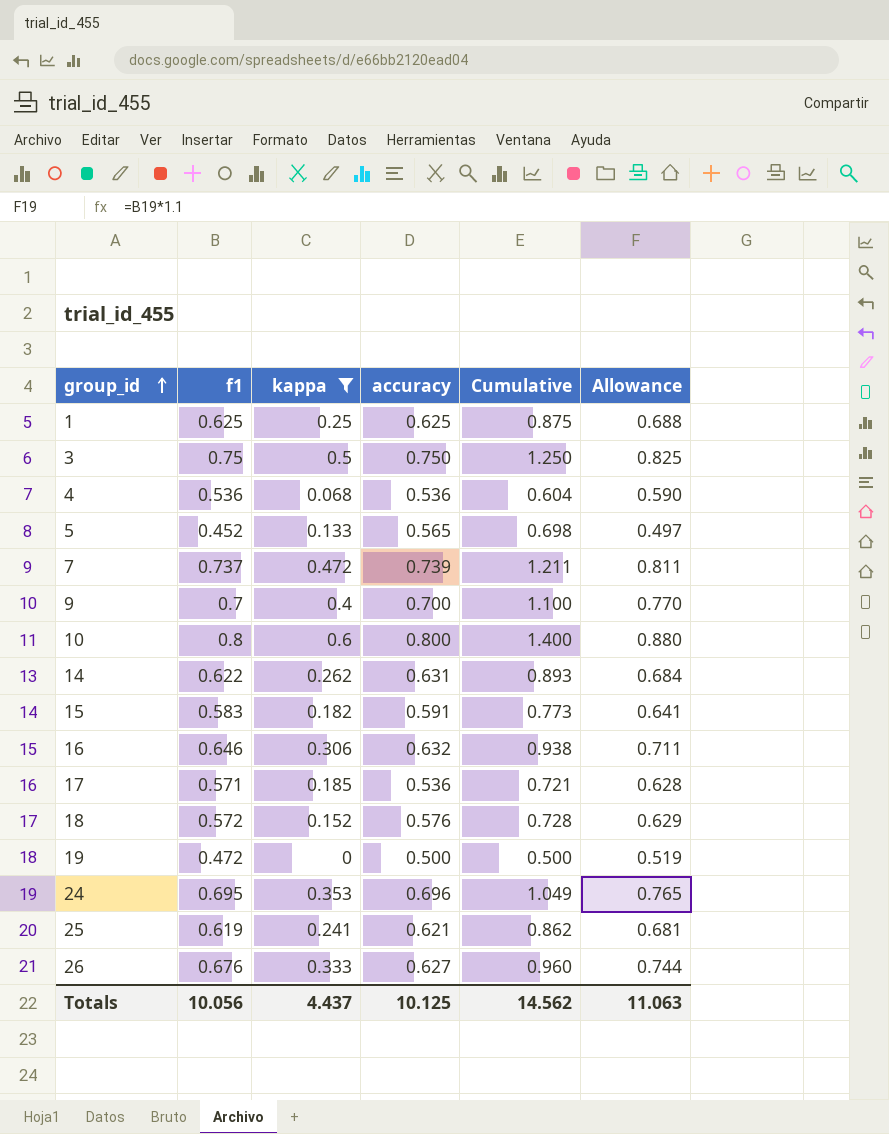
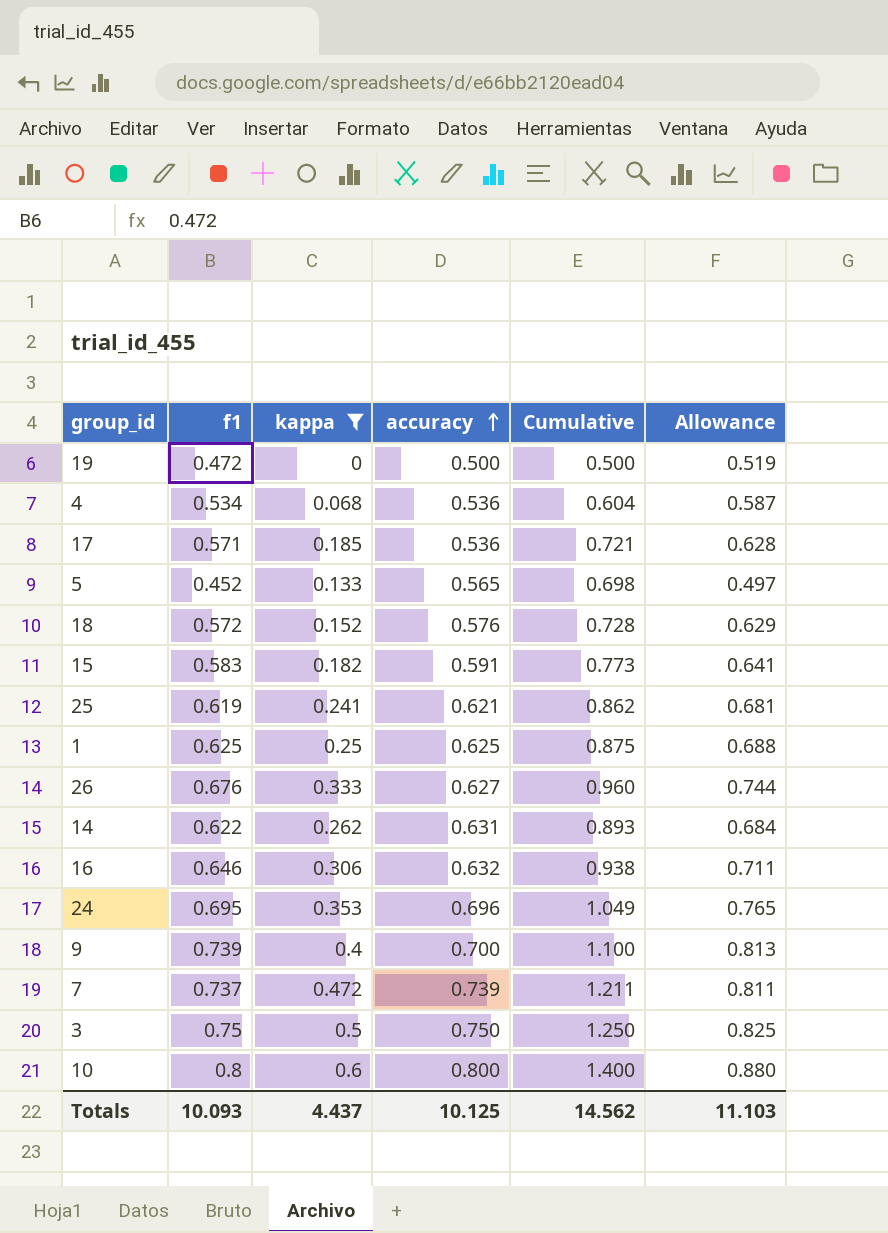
row order: group_id ascending -> accuracy ascending
4 | f1: 0.536 -> 0.534
4 | Allowance: 0.590 -> 0.587
9 | f1: 0.7 -> 0.739
9 | Allowance: 0.770 -> 0.813
Totals | f1: 10.056 -> 10.093
Totals | Allowance: 11.063 -> 11.103

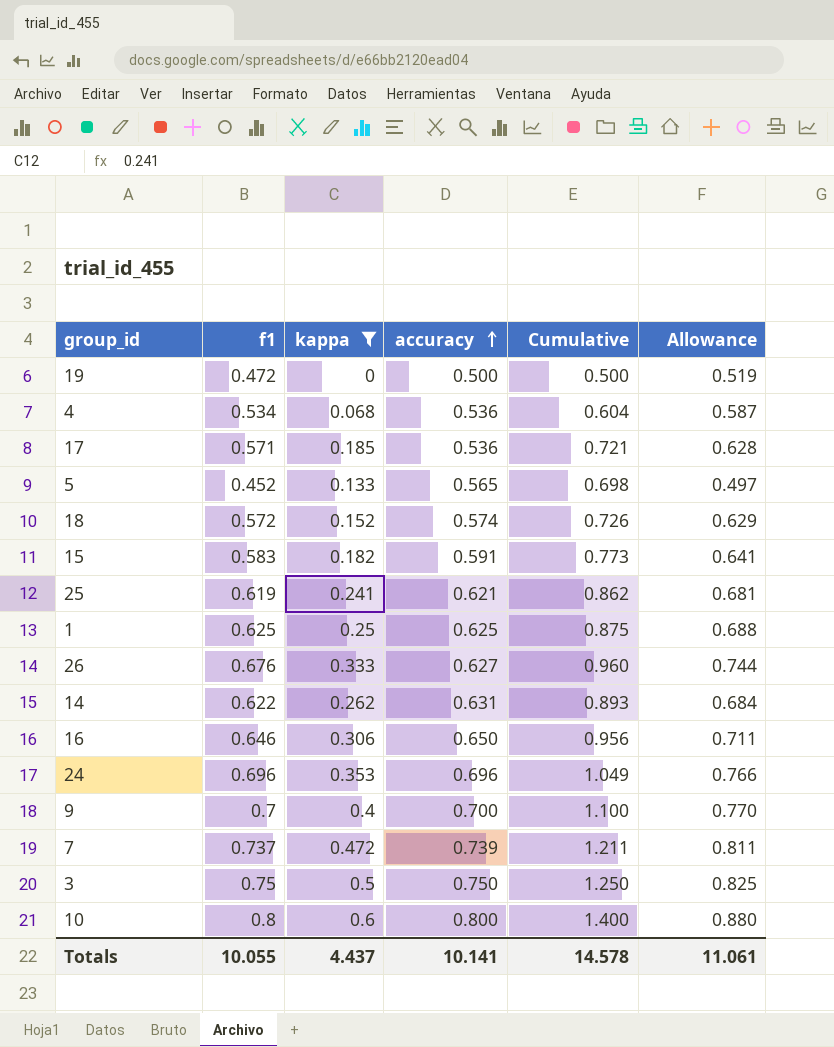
18 | accuracy: 0.576 -> 0.574
18 | Cumulative: 0.728 -> 0.726
16 | accuracy: 0.632 -> 0.650
16 | Cumulative: 0.938 -> 0.956
24 | f1: 0.695 -> 0.696
24 | Allowance: 0.765 -> 0.766
9 | f1: 0.739 -> 0.7
9 | Allowance: 0.813 -> 0.770
Totals | f1: 10.093 -> 10.055
Totals | accuracy: 10.125 -> 10.141
Totals | Cumulative: 14.562 -> 14.578
Totals | Allowance: 11.103 -> 11.061

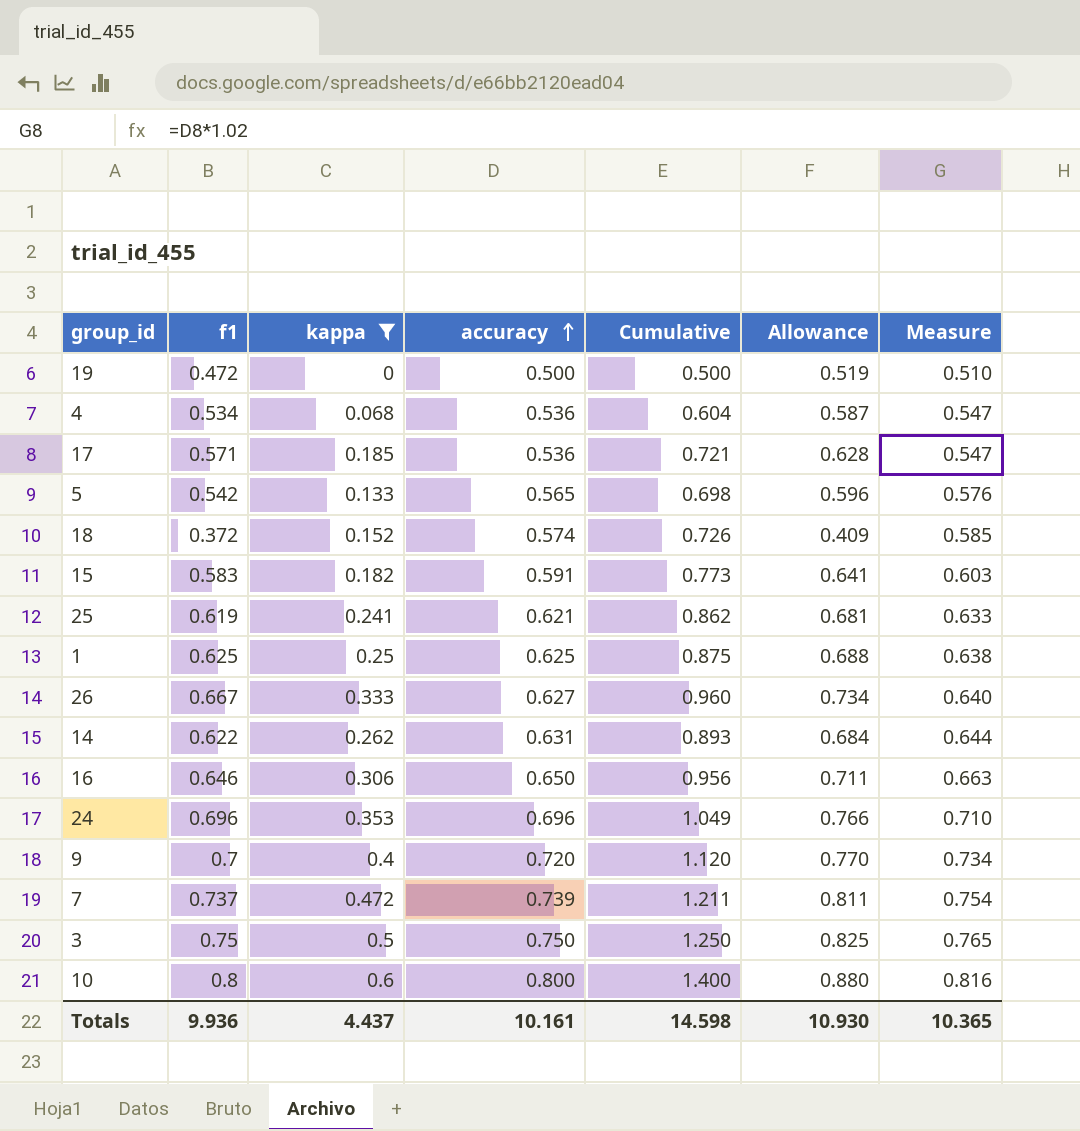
column Measure | formula: none -> [accuracy] * 1.02
5 | f1: 0.452 -> 0.542
5 | Allowance: 0.497 -> 0.596
18 | f1: 0.572 -> 0.372
18 | Allowance: 0.629 -> 0.409
26 | f1: 0.676 -> 0.667
26 | Allowance: 0.744 -> 0.734
9 | accuracy: 0.700 -> 0.720
9 | Cumulative: 1.100 -> 1.120
Totals | f1: 10.055 -> 9.936
Totals | accuracy: 10.141 -> 10.161
Totals | Cumulative: 14.578 -> 14.598
Totals | Allowance: 11.061 -> 10.930

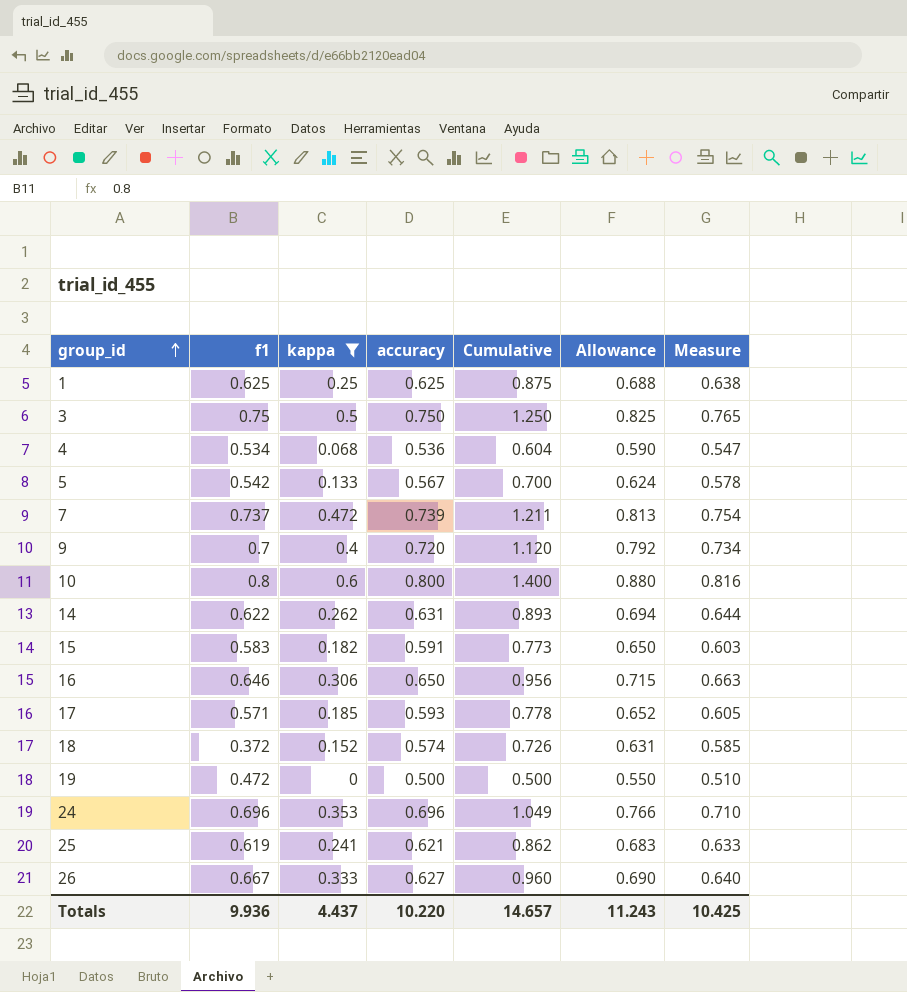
row order: accuracy ascending -> group_id ascending
column Allowance | formula: [f1] * 1.1 -> [accuracy] * 1.1
5 | accuracy: 0.565 -> 0.567
5 | Cumulative: 0.698 -> 0.700
5 | Measure: 0.576 -> 0.578
17 | accuracy: 0.536 -> 0.593
17 | Cumulative: 0.721 -> 0.778
17 | Measure: 0.547 -> 0.605
Totals | accuracy: 10.161 -> 10.220
Totals | Cumulative: 14.598 -> 14.657
Totals | Allowance: 10.930 -> 11.243
Totals | Measure: 10.365 -> 10.425

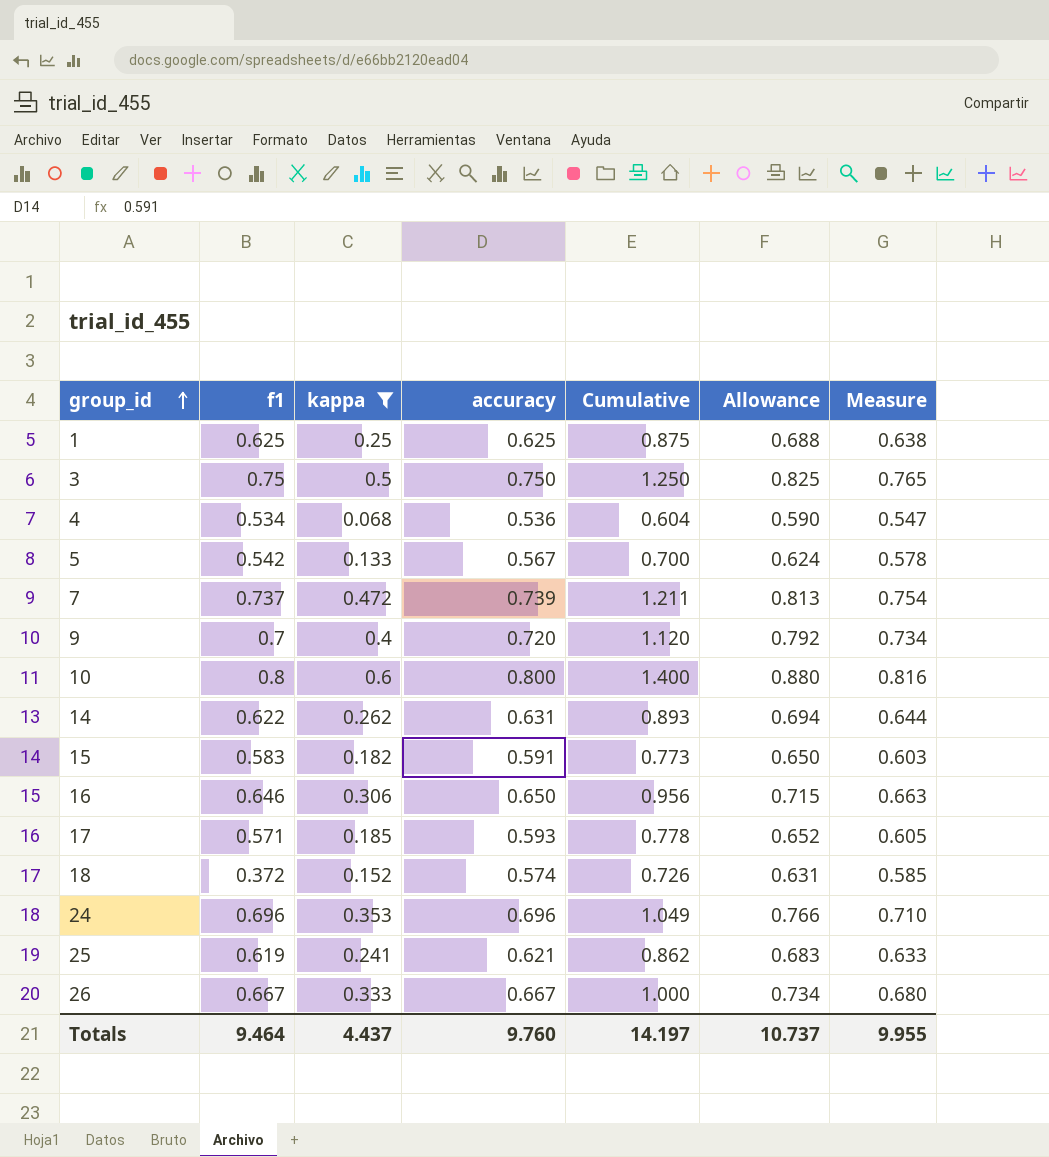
row 19: 0.472 | 0 | 0.500 | 0.500 | 0.550 | 0.510 -> none
26 | accuracy: 0.627 -> 0.667
26 | Cumulative: 0.960 -> 1.000
26 | Allowance: 0.690 -> 0.734
26 | Measure: 0.640 -> 0.680
Totals | f1: 9.936 -> 9.464
Totals | accuracy: 10.220 -> 9.760
Totals | Cumulative: 14.657 -> 14.197
Totals | Allowance: 11.243 -> 10.737
Totals | Measure: 10.425 -> 9.955

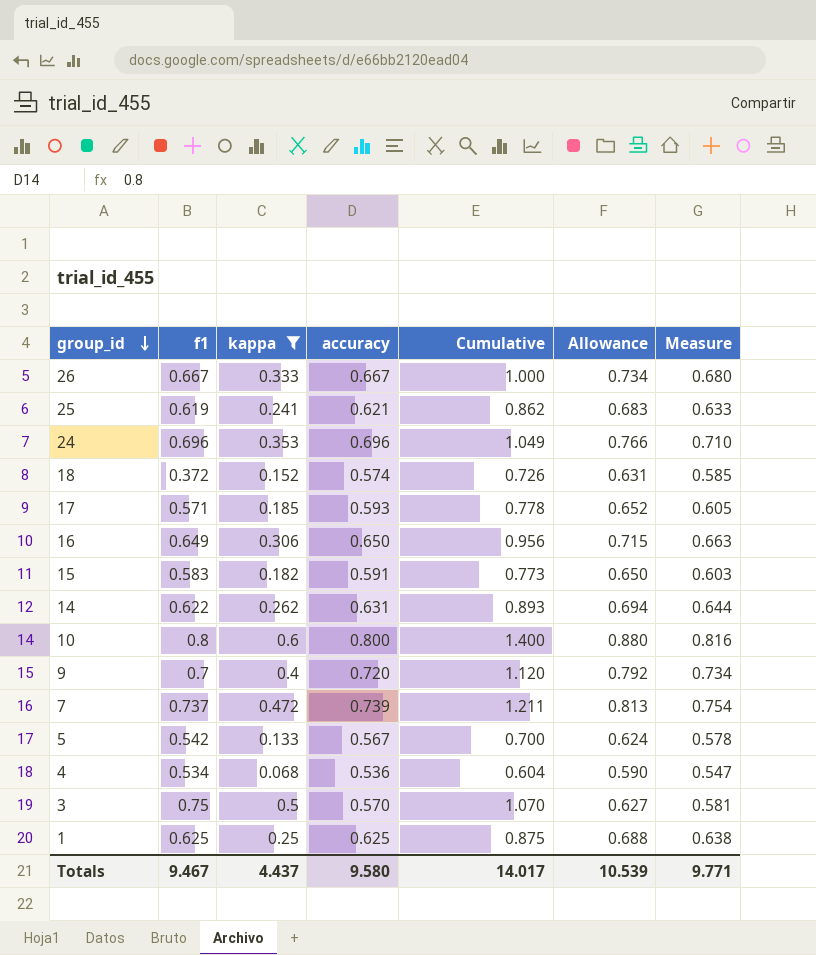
row order: group_id ascending -> group_id descending
16 | f1: 0.646 -> 0.649
3 | accuracy: 0.750 -> 0.570
3 | Cumulative: 1.250 -> 1.070
3 | Allowance: 0.825 -> 0.627
3 | Measure: 0.765 -> 0.581
Totals | f1: 9.464 -> 9.467
Totals | accuracy: 9.760 -> 9.580
Totals | Cumulative: 14.197 -> 14.017
Totals | Allowance: 10.737 -> 10.539
Totals | Measure: 9.955 -> 9.771

